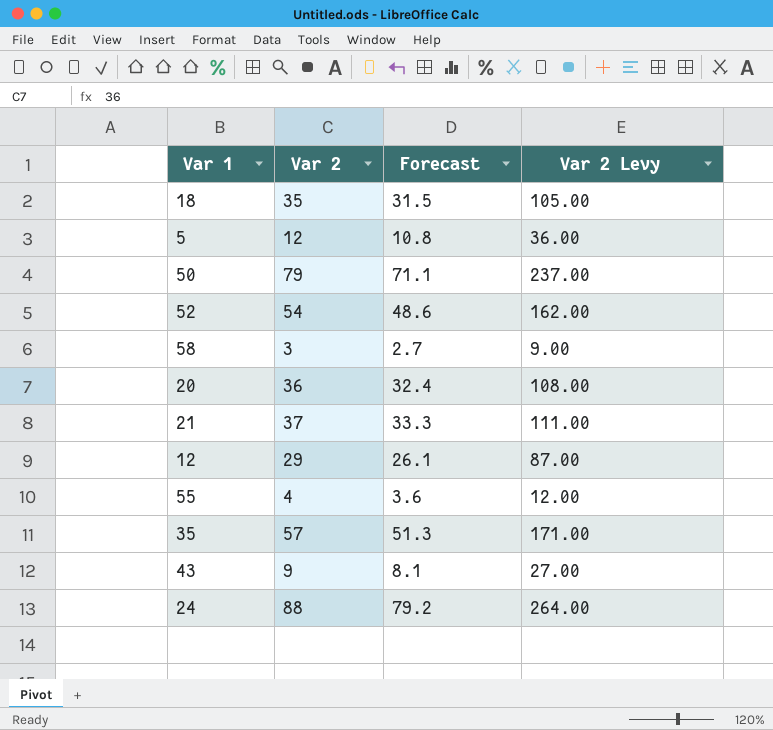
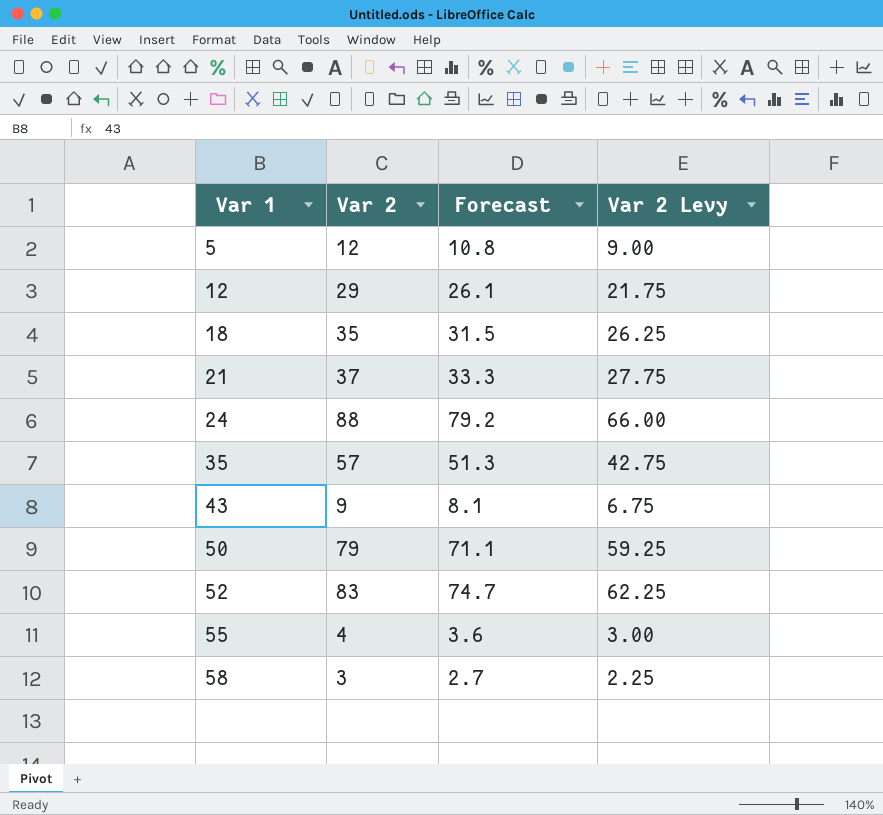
row order: none -> Var 1 ascending
column Var 2 Levy | formula: [Var 2] * 3 -> [Var 2] * 0.75
row 20: 36 | 32.4 | 108.00 -> none
52 | Var 2: 54 -> 83
52 | Forecast: 48.6 -> 74.7

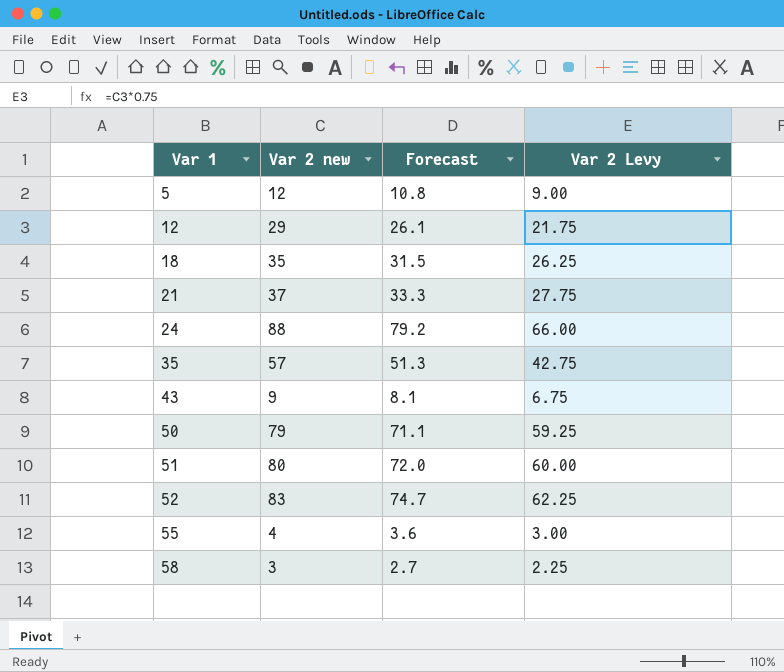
column name: Var 2 -> Var 2 new
row 51: none -> 80 | 72.0 | 60.00

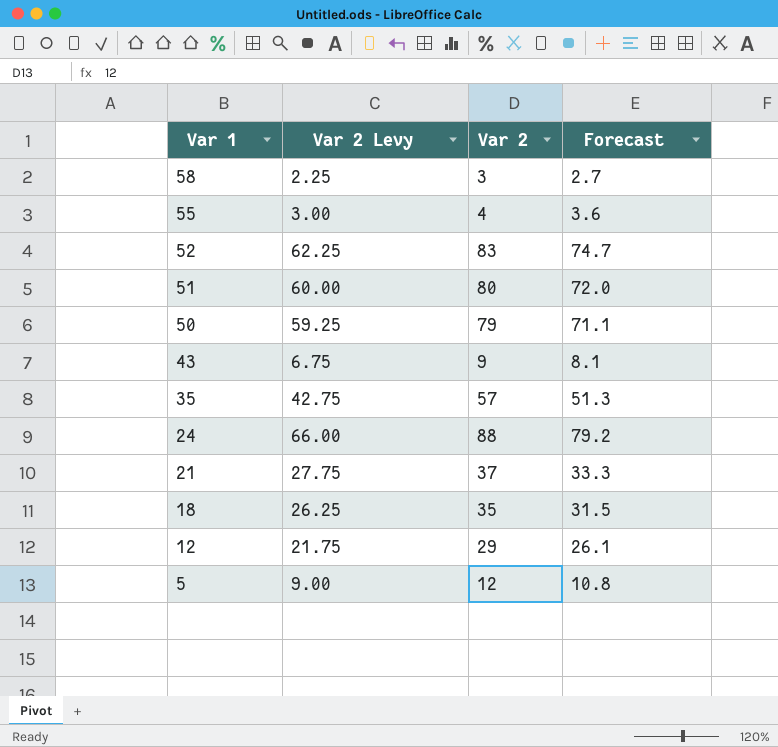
row order: Var 1 ascending -> Var 1 descending
column Var 2 Levy | position: 4 -> 2
column name: Var 2 new -> Var 2

